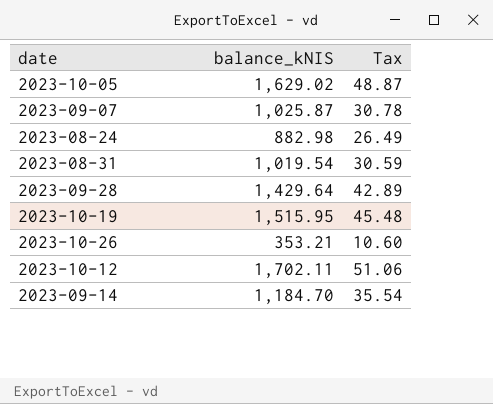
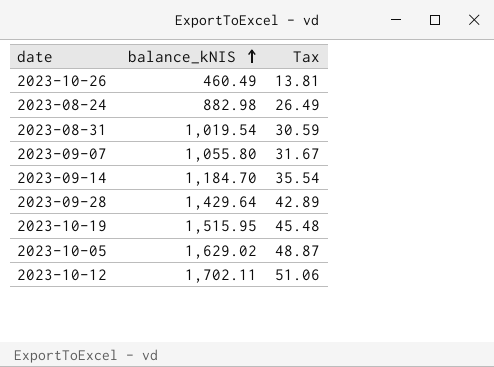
row order: none -> balance_kNIS ascending
2023-10-26 | balance_kNIS: 353.21 -> 460.49
2023-10-26 | Tax: 10.60 -> 13.81
2023-09-07 | balance_kNIS: 1,025.87 -> 1,055.80
2023-09-07 | Tax: 30.78 -> 31.67

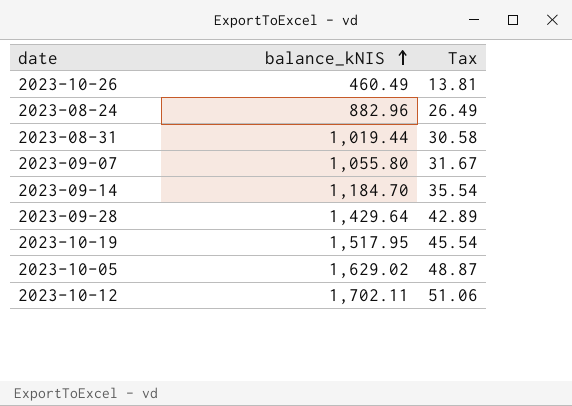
2023-08-24 | balance_kNIS: 882.98 -> 882.96
2023-08-31 | balance_kNIS: 1,019.54 -> 1,019.44
2023-08-31 | Tax: 30.59 -> 30.58
2023-10-19 | balance_kNIS: 1,515.95 -> 1,517.95
2023-10-19 | Tax: 45.48 -> 45.54

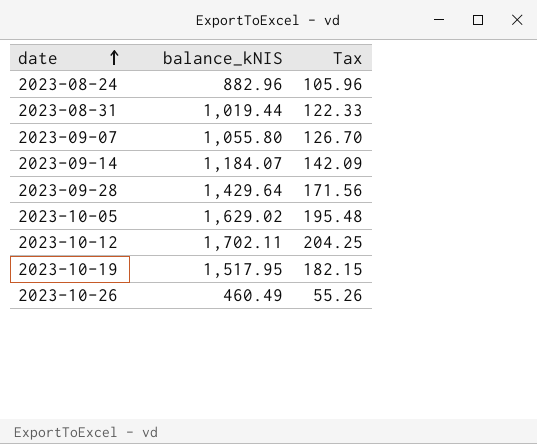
row order: balance_kNIS ascending -> date ascending
column Tax | formula: [balance_kNIS] * 0.03 -> [balance_kNIS] * 0.12
2023-09-14 | balance_kNIS: 1,184.70 -> 1,184.07

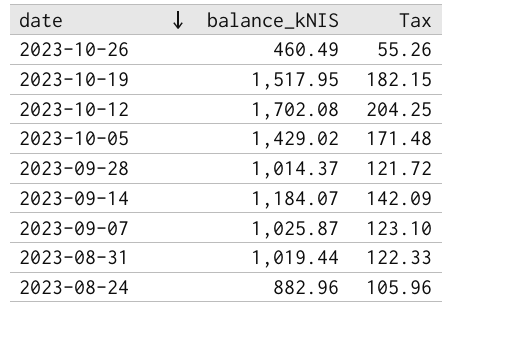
row order: date ascending -> date descending
2023-10-12 | balance_kNIS: 1,702.11 -> 1,702.08
2023-10-05 | balance_kNIS: 1,629.02 -> 1,429.02
2023-10-05 | Tax: 195.48 -> 171.48
2023-09-28 | balance_kNIS: 1,429.64 -> 1,014.37
2023-09-28 | Tax: 171.56 -> 121.72
2023-09-07 | balance_kNIS: 1,055.80 -> 1,025.87
2023-09-07 | Tax: 126.70 -> 123.10

